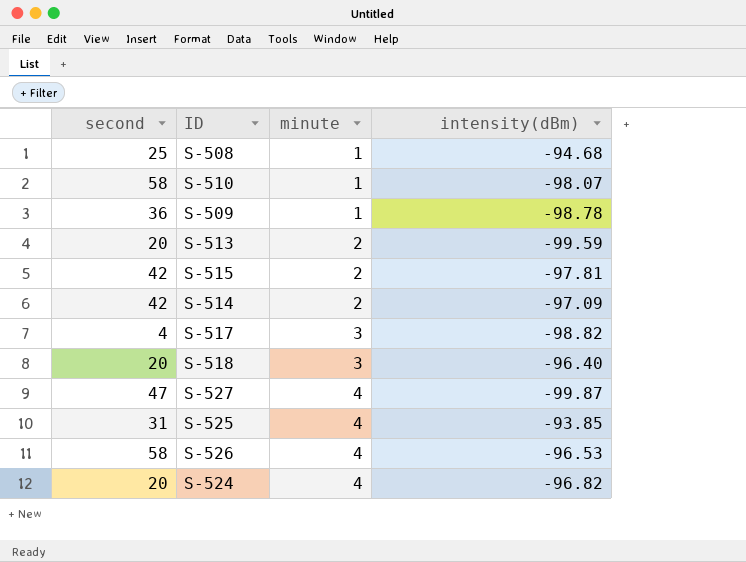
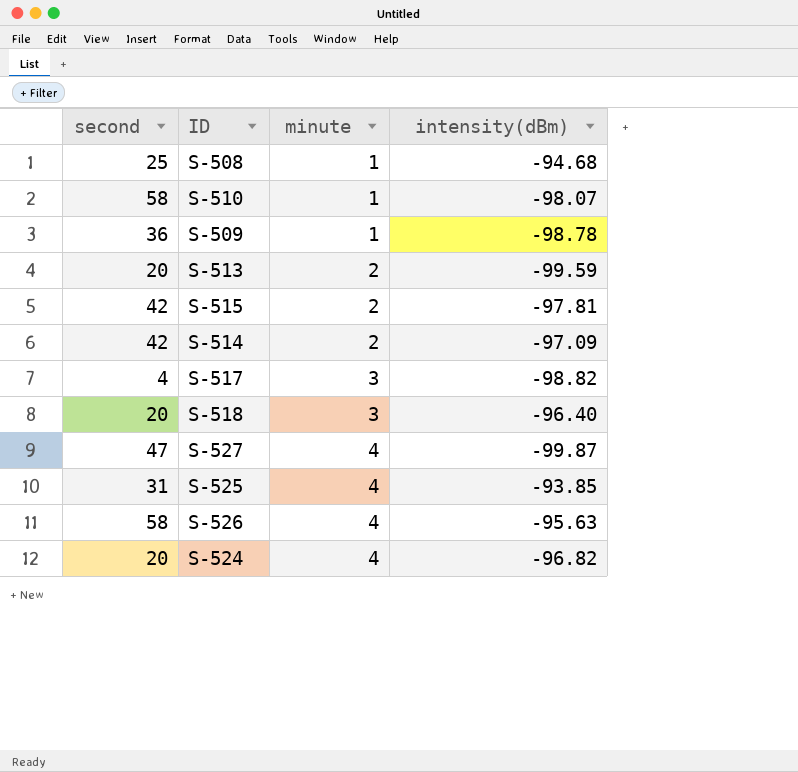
S-526 | intensity(dBm): -96.53 -> -95.63

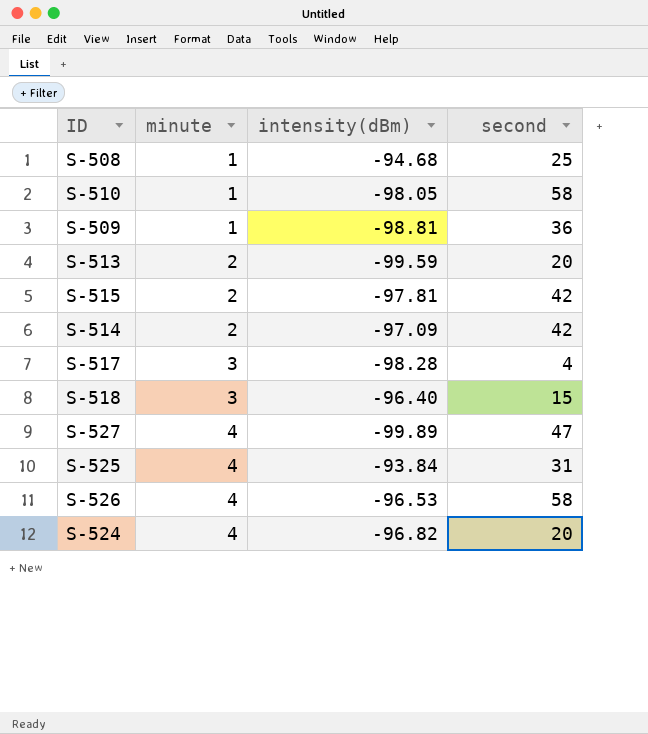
column second | position: 1 -> 4
S-510 | intensity(dBm): -98.07 -> -98.05
S-509 | intensity(dBm): -98.78 -> -98.81
S-517 | intensity(dBm): -98.82 -> -98.28
S-518 | second: 20 -> 15
S-527 | intensity(dBm): -99.87 -> -99.89
S-525 | intensity(dBm): -93.85 -> -93.84
S-526 | intensity(dBm): -95.63 -> -96.53

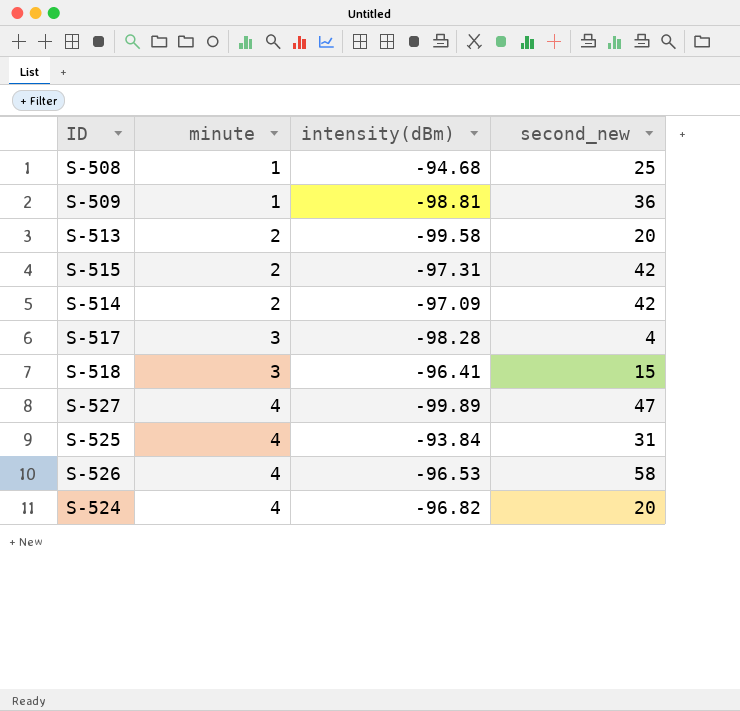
column name: second -> second_new
row S-510: 1 | -98.05 | 58 -> none
S-513 | intensity(dBm): -99.59 -> -99.58
S-515 | intensity(dBm): -97.81 -> -97.31
S-518 | intensity(dBm): -96.40 -> -96.41

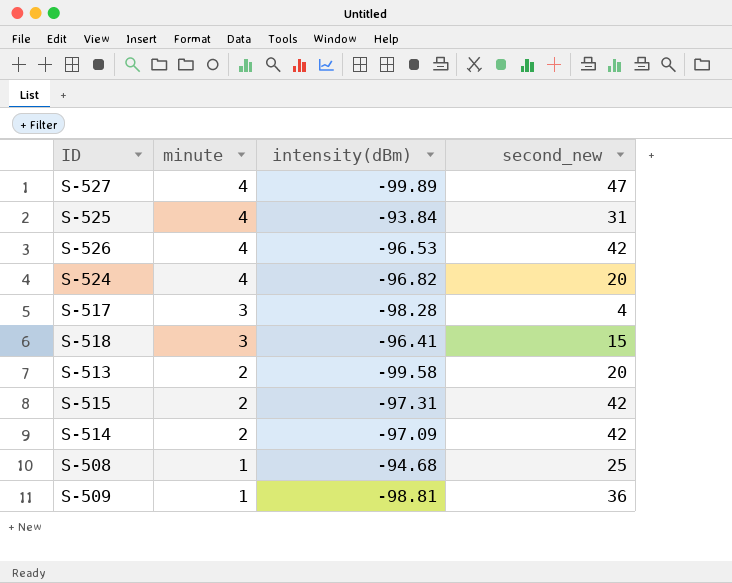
row order: minute ascending -> minute descending
S-526 | second_new: 58 -> 42

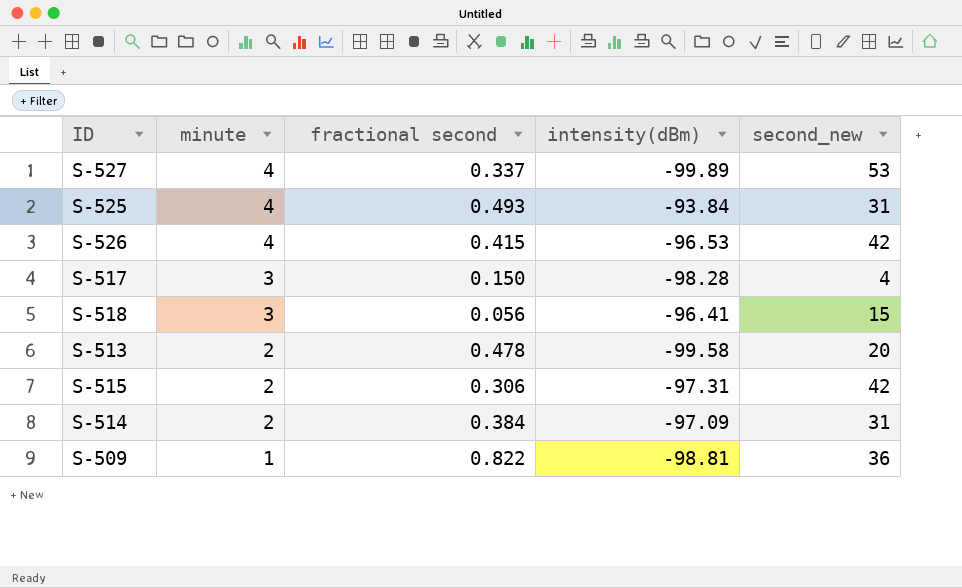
column fractional second | position: none -> 3
row S-524: 4 | -96.82 | 20 -> none
row S-508: 1 | -94.68 | 25 -> none
S-527 | second_new: 47 -> 53
S-514 | second_new: 42 -> 31

